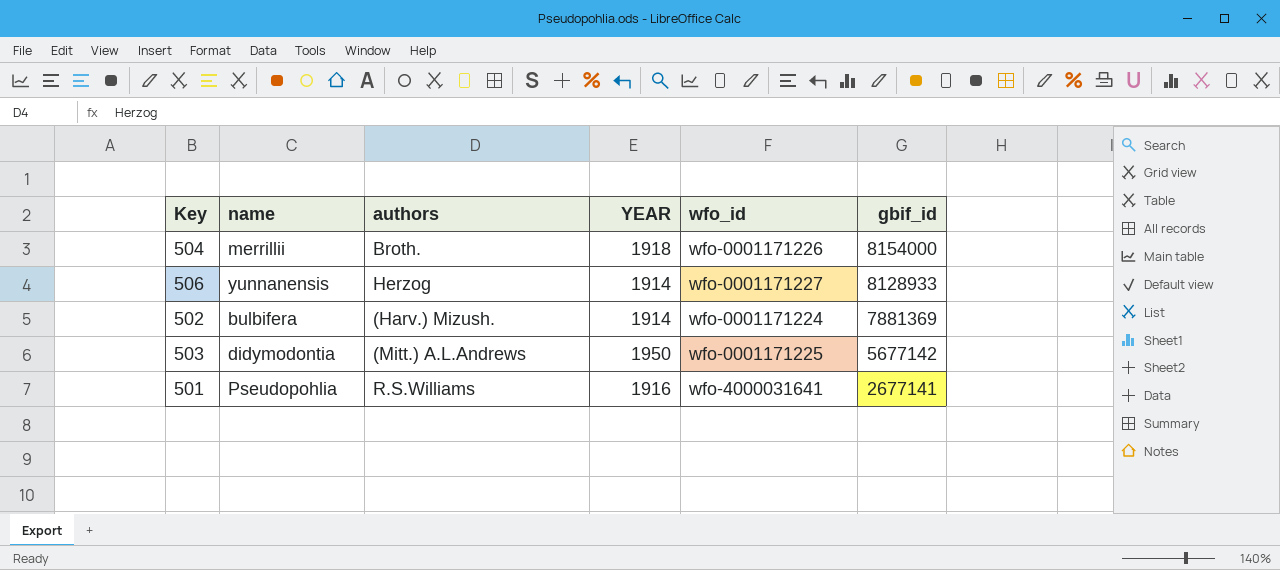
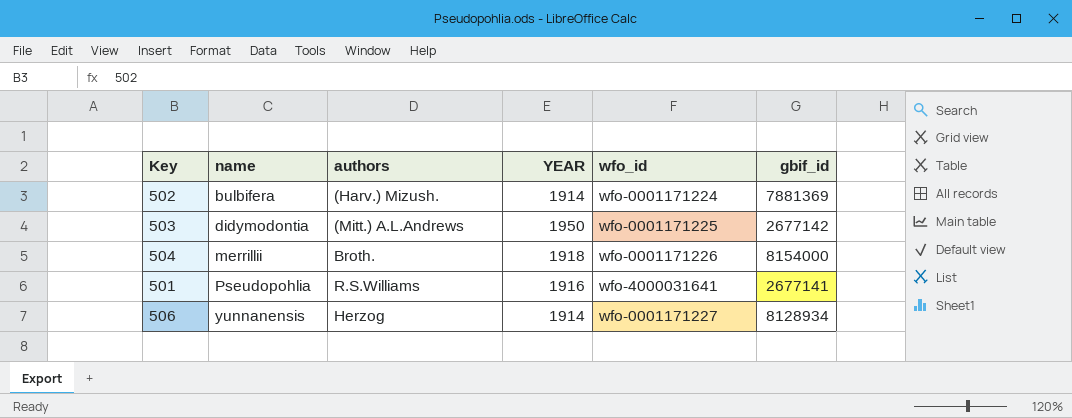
row order: gbif_id descending -> name ascending
503 | gbif_id: 5677142 -> 2677142
506 | gbif_id: 8128933 -> 8128934

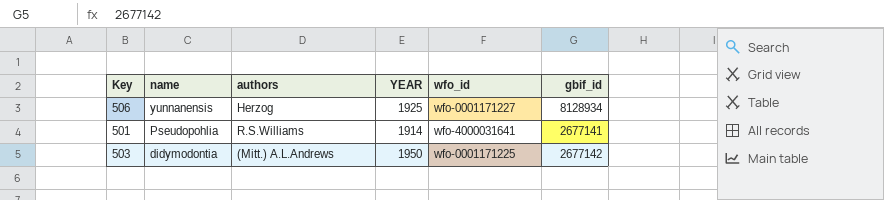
row order: name ascending -> name descending
row 502: bulbifera | (Harv.) Mizush. | 1914 | wfo-0001171224 | 7881369 -> none
row 504: merrillii | Broth. | 1918 | wfo-0001171226 | 8154000 -> none
506 | YEAR: 1914 -> 1925
501 | YEAR: 1916 -> 1914

